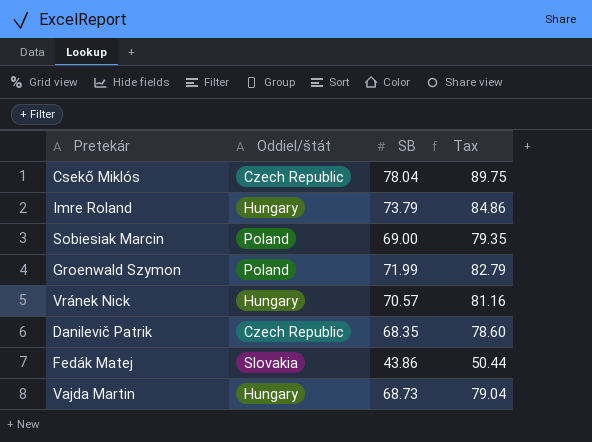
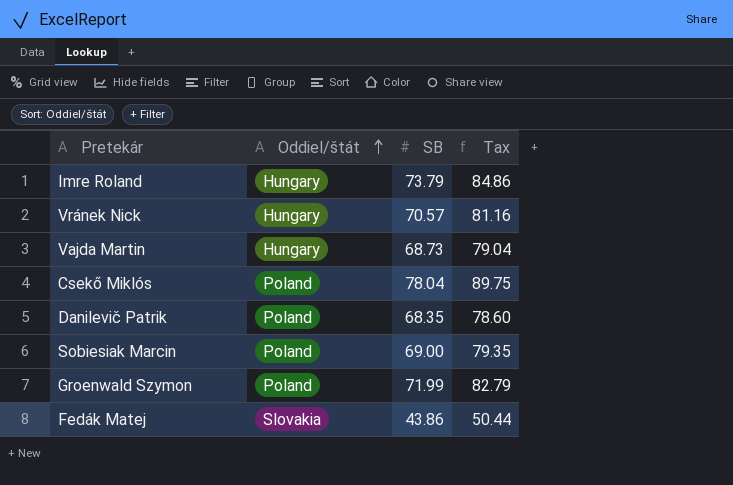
row order: none -> Oddiel/štát ascending
Csekő Miklós | Oddiel/štát: Czech Republic -> Poland
Danilevič Patrik | Oddiel/štát: Czech Republic -> Poland

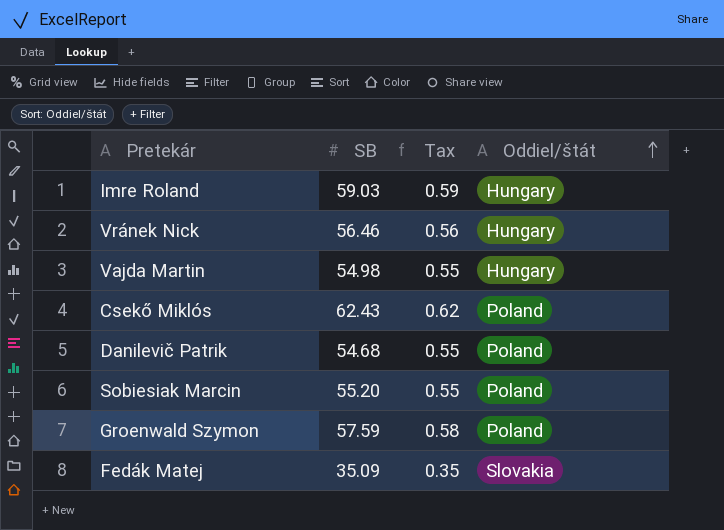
column Tax | formula: [SB] * 1.15 -> [SB] * 0.01
column Oddiel/štát | position: 2 -> 4
Imre Roland | SB: 73.79 -> 59.03
Vránek Nick | SB: 70.57 -> 56.46
Vajda Martin | SB: 68.73 -> 54.98
Csekő Miklós | SB: 78.04 -> 62.43
Danilevič Patrik | SB: 68.35 -> 54.68
Sobiesiak Marcin | SB: 69.00 -> 55.20
Groenwald Szymon | SB: 71.99 -> 57.59
Fedák Matej | SB: 43.86 -> 35.09

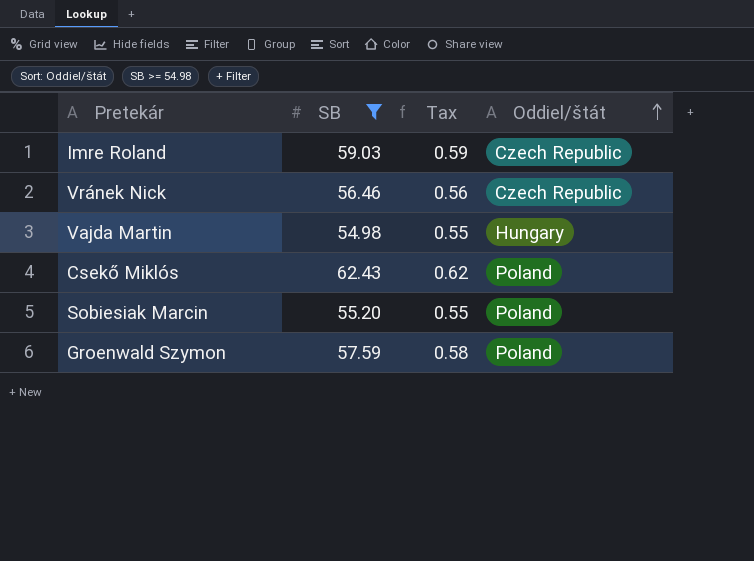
filter: none -> SB >= 54.98
Imre Roland | Oddiel/štát: Hungary -> Czech Republic
Vránek Nick | Oddiel/štát: Hungary -> Czech Republic

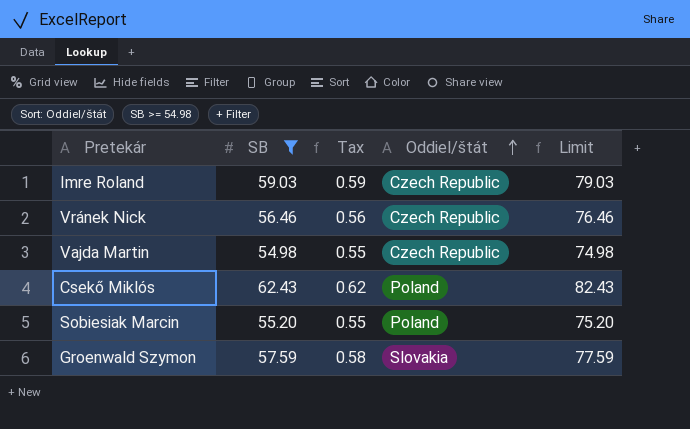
column Limit | formula: none -> [SB] + 20
Vajda Martin | Oddiel/štát: Hungary -> Czech Republic
Groenwald Szymon | Oddiel/štát: Poland -> Slovakia

